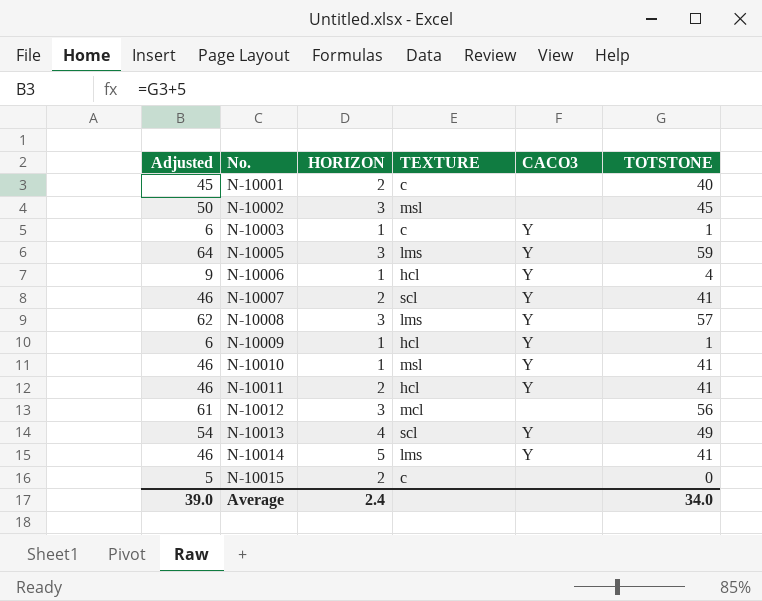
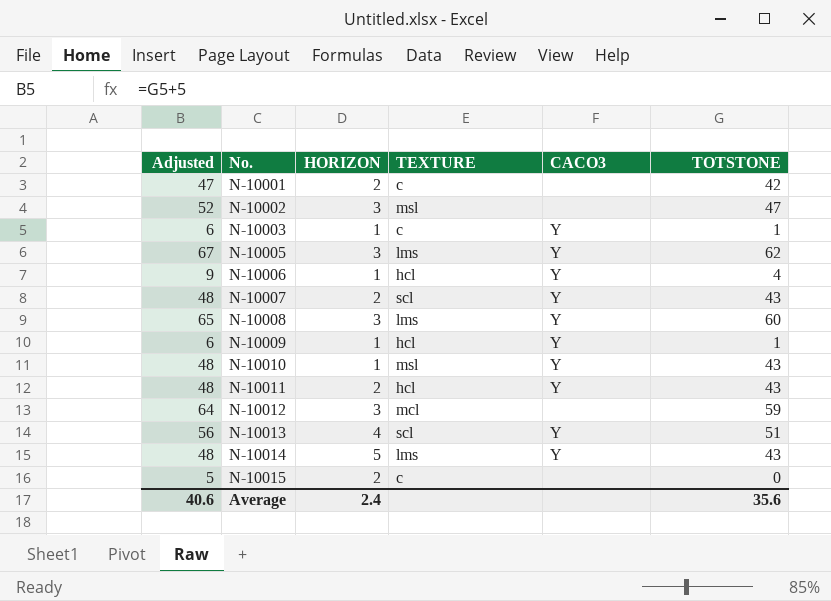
N-10001 | Adjusted: 45 -> 47
N-10001 | TOTSTONE: 40 -> 42
N-10002 | Adjusted: 50 -> 52
N-10002 | TOTSTONE: 45 -> 47
N-10005 | Adjusted: 64 -> 67
N-10005 | TOTSTONE: 59 -> 62
N-10007 | Adjusted: 46 -> 48
N-10007 | TOTSTONE: 41 -> 43
N-10008 | Adjusted: 62 -> 65
N-10008 | TOTSTONE: 57 -> 60
N-10010 | Adjusted: 46 -> 48
N-10010 | TOTSTONE: 41 -> 43
N-10011 | Adjusted: 46 -> 48
N-10011 | TOTSTONE: 41 -> 43
N-10012 | Adjusted: 61 -> 64
N-10012 | TOTSTONE: 56 -> 59
N-10013 | Adjusted: 54 -> 56
N-10013 | TOTSTONE: 49 -> 51
N-10014 | Adjusted: 46 -> 48
N-10014 | TOTSTONE: 41 -> 43
Average | Adjusted: 39.0 -> 40.6
Average | TOTSTONE: 34.0 -> 35.6

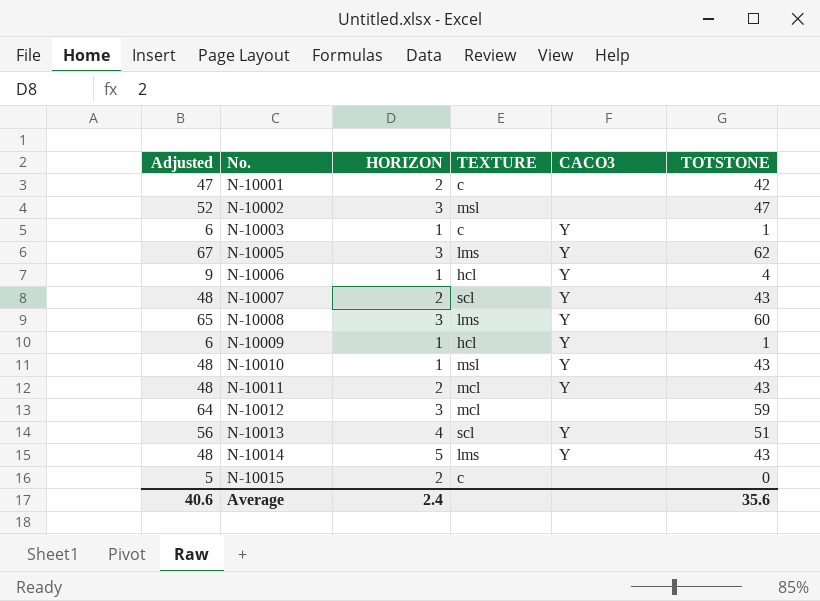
N-10011 | TEXTURE: hcl -> mcl

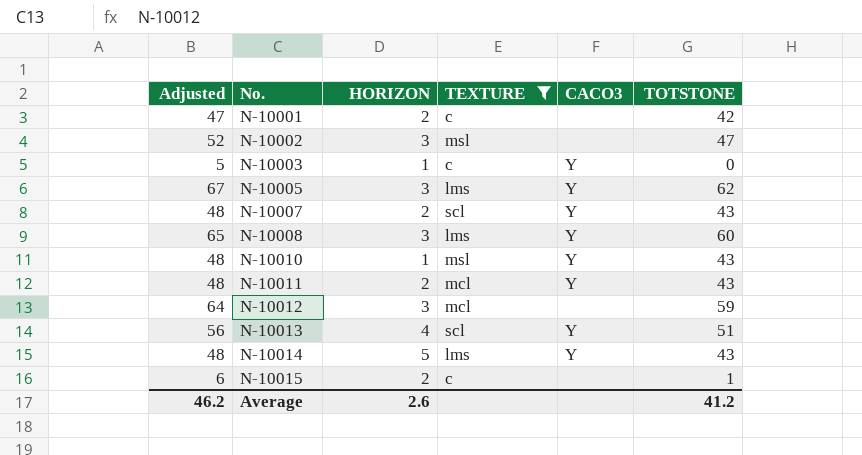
filter: none -> TEXTURE != hcl
N-10003 | Adjusted: 6 -> 5
N-10003 | TOTSTONE: 1 -> 0
N-10015 | Adjusted: 5 -> 6
N-10015 | TOTSTONE: 0 -> 1
Average | Adjusted: 40.6 -> 46.2
Average | HORIZON: 2.4 -> 2.6
Average | TOTSTONE: 35.6 -> 41.2

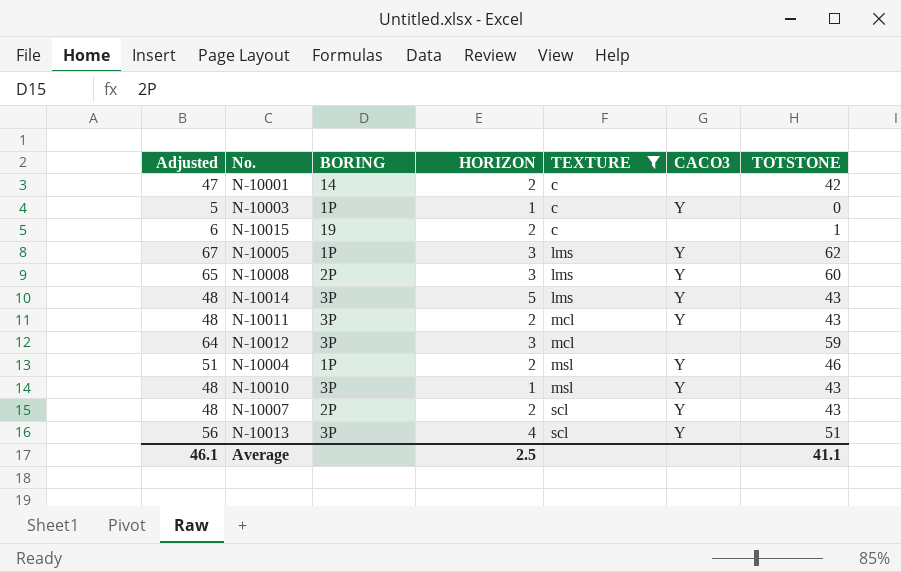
row order: No. ascending -> TEXTURE ascending
column BORING | position: none -> 3
row N-10002: 52 | 3 | msl | none | 47 -> none
row N-10004: none -> 51 | 1P | 2 | msl | Y | 46
Average | Adjusted: 46.2 -> 46.1
Average | HORIZON: 2.6 -> 2.5
Average | TOTSTONE: 41.2 -> 41.1

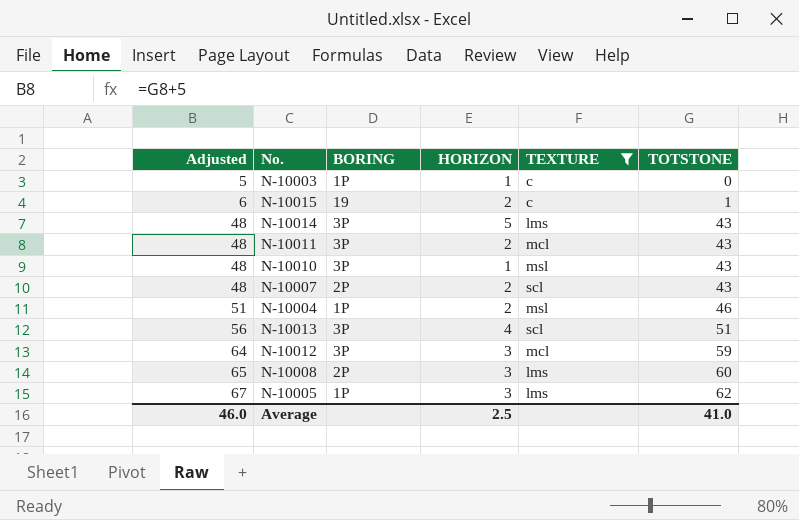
row order: TEXTURE ascending -> Adjusted ascending
column CACO3 | position: 6 -> none
row N-10001: 47 | 14 | 2 | c | none | 42 -> none
Average | Adjusted: 46.1 -> 46.0
Average | TOTSTONE: 41.1 -> 41.0

